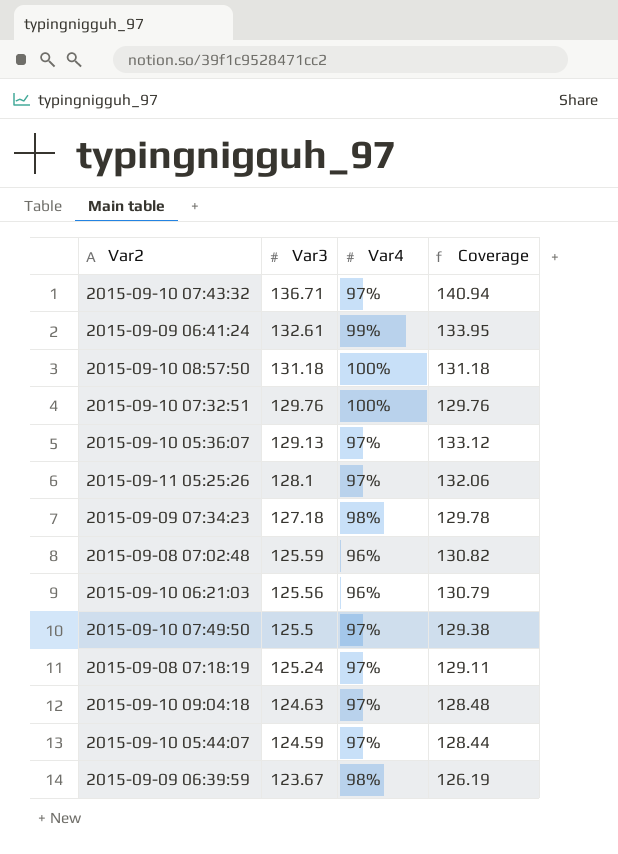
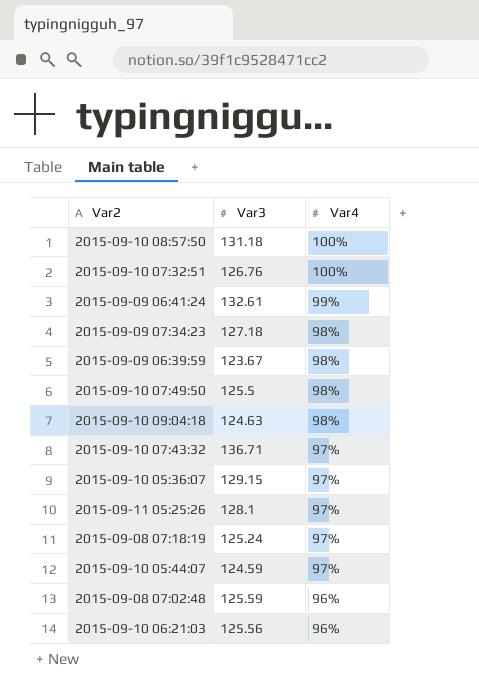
row order: Var3 descending -> Var4 descending
column Coverage | formula: [Var3] / [Var4] -> none
2015-09-10 07:32:51 | Var3: 129.76 -> 126.76
2015-09-10 07:49:50 | Var4: 97% -> 98%
2015-09-10 09:04:18 | Var4: 97% -> 98%
2015-09-10 05:36:07 | Var3: 129.13 -> 129.15

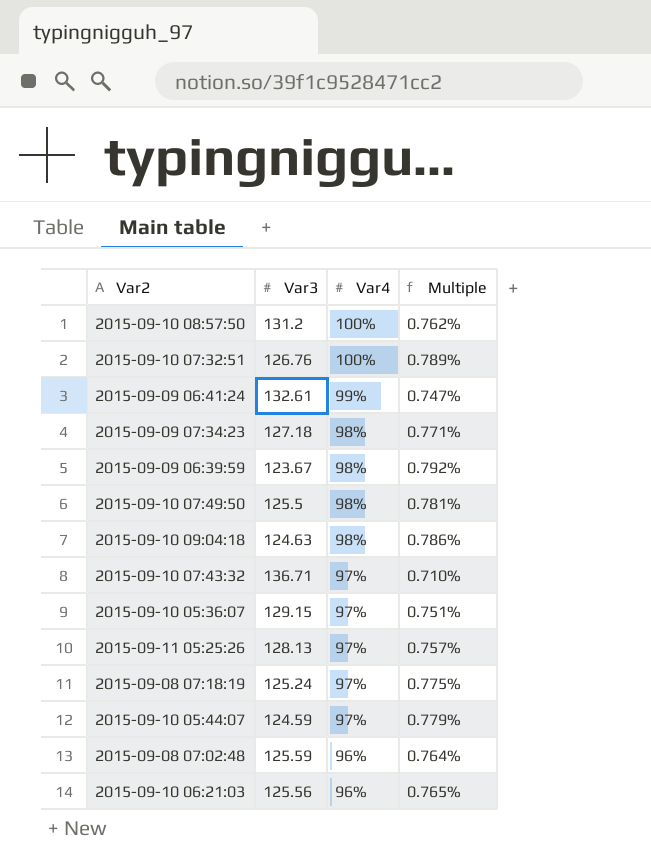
column Multiple | formula: none -> [Var4] / [Var3]
2015-09-10 08:57:50 | Var3: 131.18 -> 131.2
2015-09-11 05:25:26 | Var3: 128.1 -> 128.13

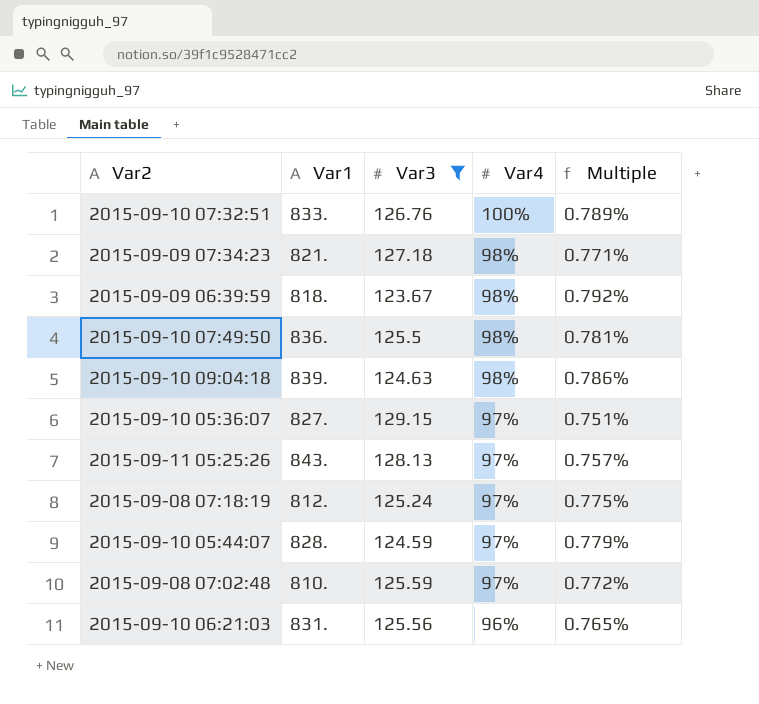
filter: none -> Var3 <= 129.15
column Var1 | position: none -> 2
2015-09-08 07:02:48 | Var4: 96% -> 97%
2015-09-08 07:02:48 | Multiple: 0.764% -> 0.772%

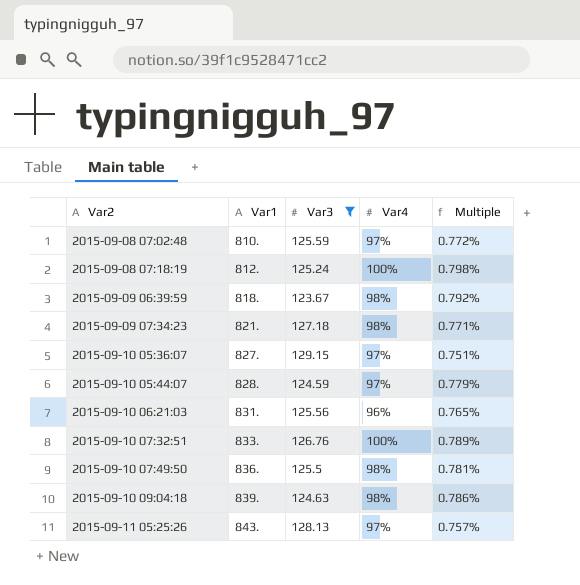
row order: Var4 descending -> Var2 ascending
2015-09-08 07:18:19 | Var4: 97% -> 100%
2015-09-08 07:18:19 | Multiple: 0.775% -> 0.798%

